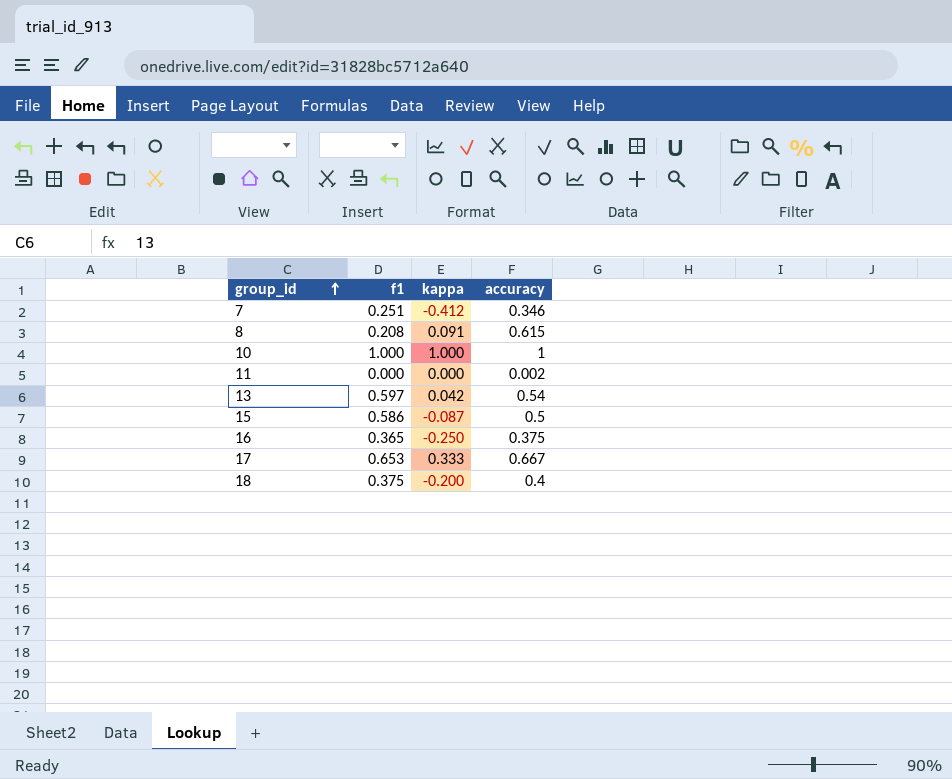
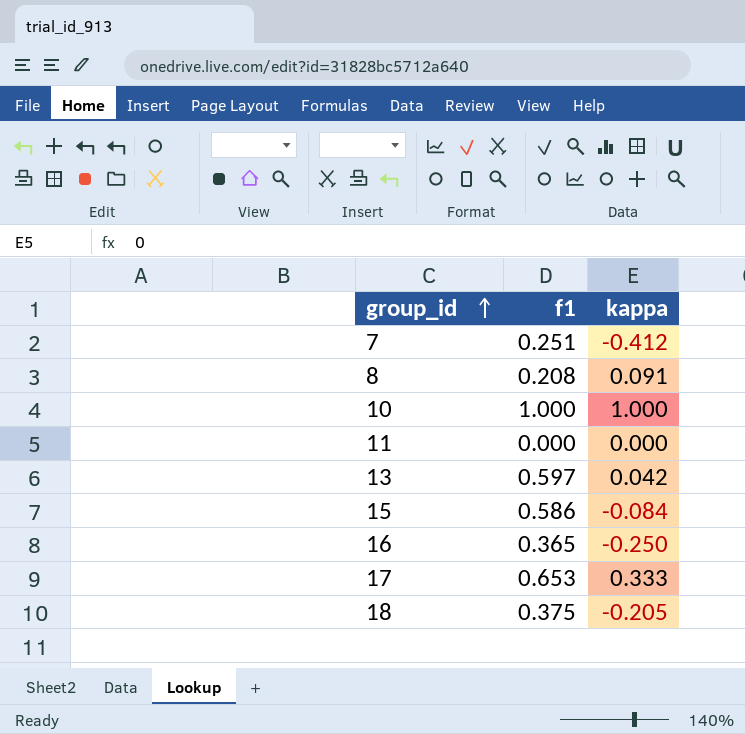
column accuracy | position: 4 -> none
15 | kappa: -0.087 -> -0.084
18 | kappa: -0.200 -> -0.205

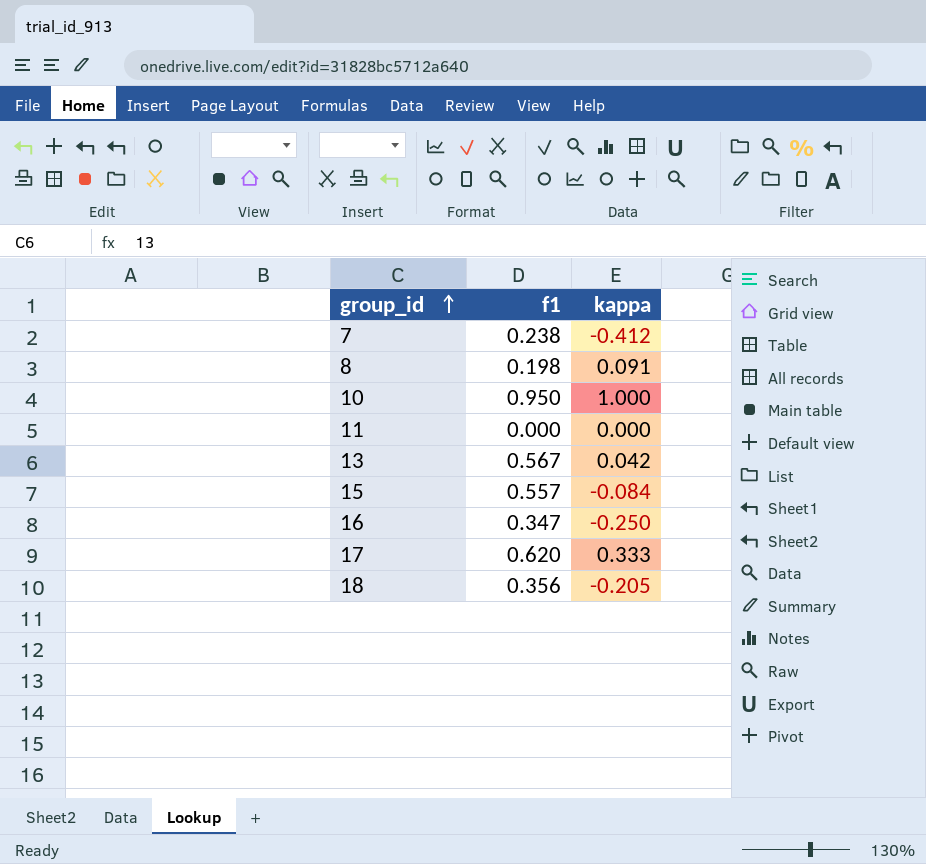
7 | f1: 0.251 -> 0.238
8 | f1: 0.208 -> 0.198
10 | f1: 1.000 -> 0.950
13 | f1: 0.597 -> 0.567
15 | f1: 0.586 -> 0.557
16 | f1: 0.365 -> 0.347
17 | f1: 0.653 -> 0.620
18 | f1: 0.375 -> 0.356

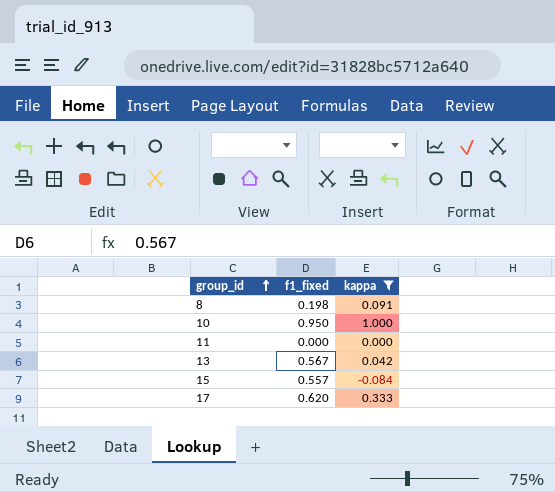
filter: none -> kappa >= -0.084
column name: f1 -> f1_fixed

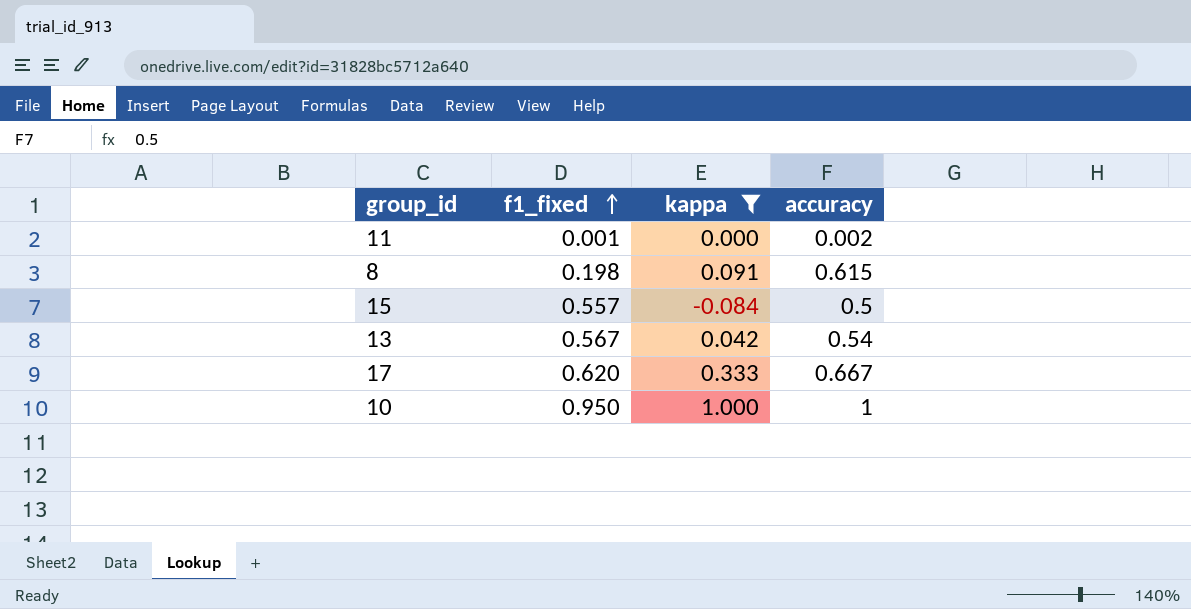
row order: group_id ascending -> f1_fixed ascending
column accuracy | position: none -> 4
11 | f1_fixed: 0.000 -> 0.001

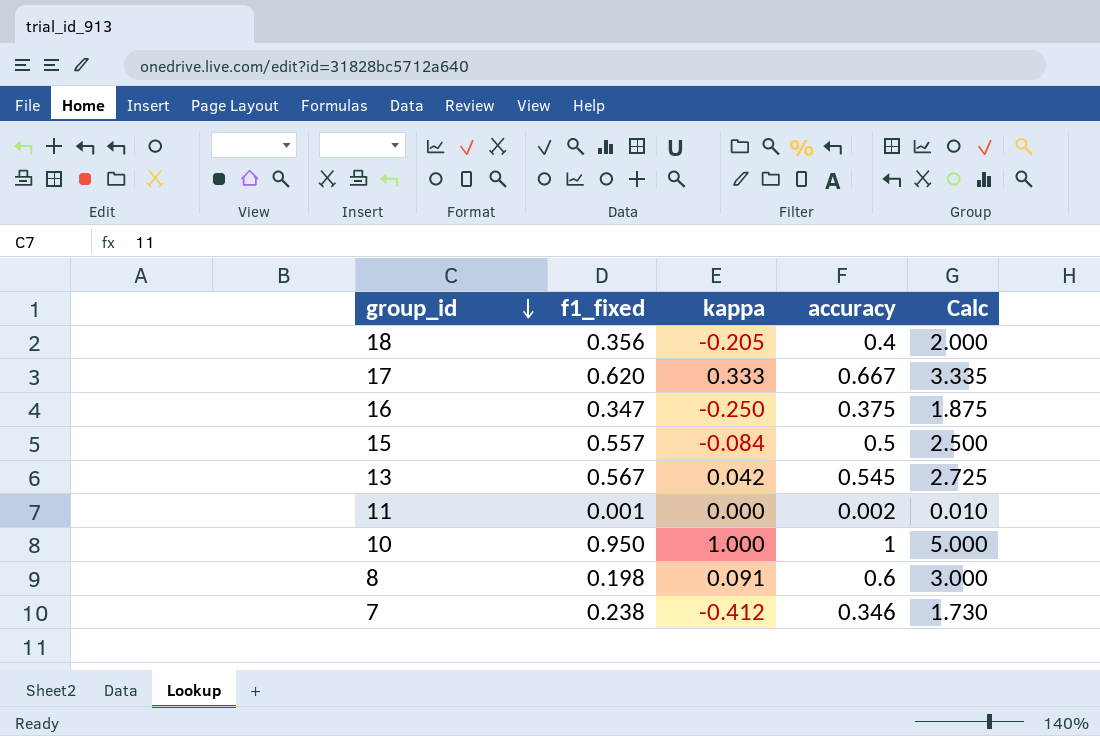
filter: kappa >= -0.084 -> none
row order: f1_fixed ascending -> group_id descending
column Calc | formula: none -> [accuracy] * 5
13 | accuracy: 0.54 -> 0.545
8 | accuracy: 0.615 -> 0.6

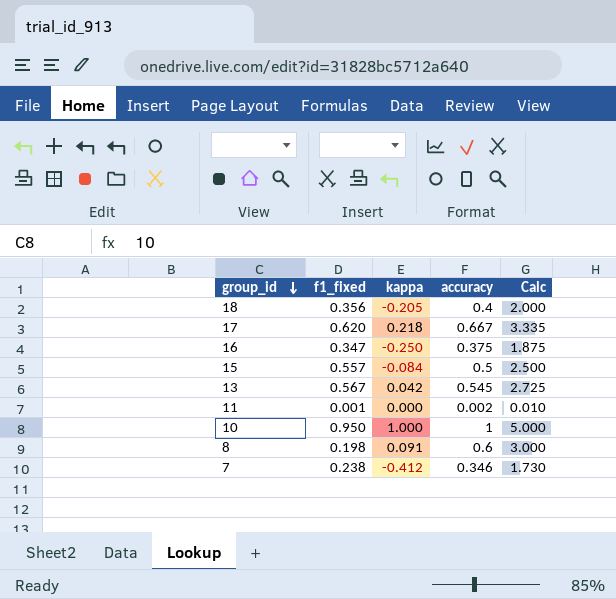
17 | kappa: 0.333 -> 0.218

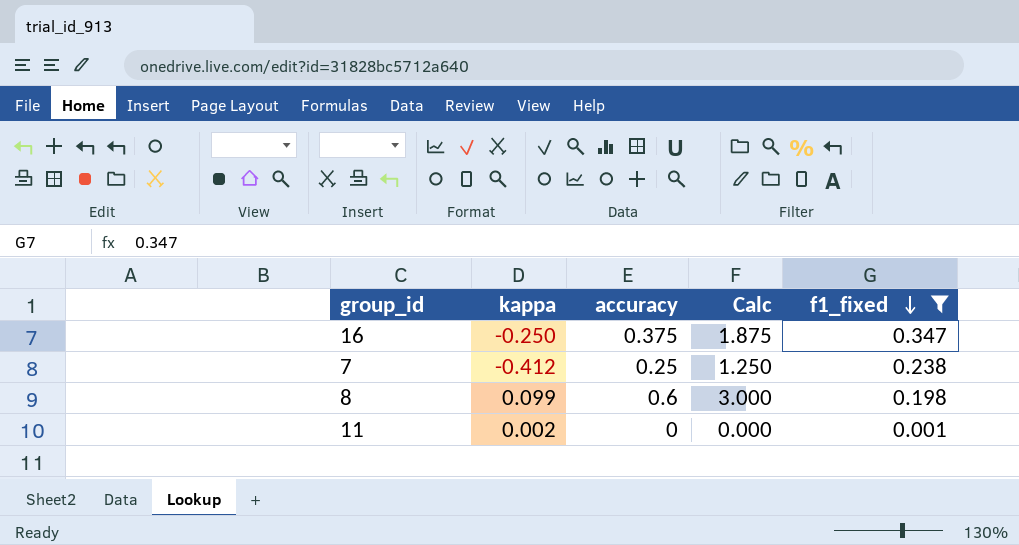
filter: none -> f1_fixed <= 0.347
row order: group_id descending -> f1_fixed descending
column f1_fixed | position: 2 -> 5
7 | accuracy: 0.346 -> 0.25
7 | Calc: 1.730 -> 1.250
8 | kappa: 0.091 -> 0.099
11 | kappa: 0.000 -> 0.002
11 | accuracy: 0.002 -> 0
11 | Calc: 0.010 -> 0.000

